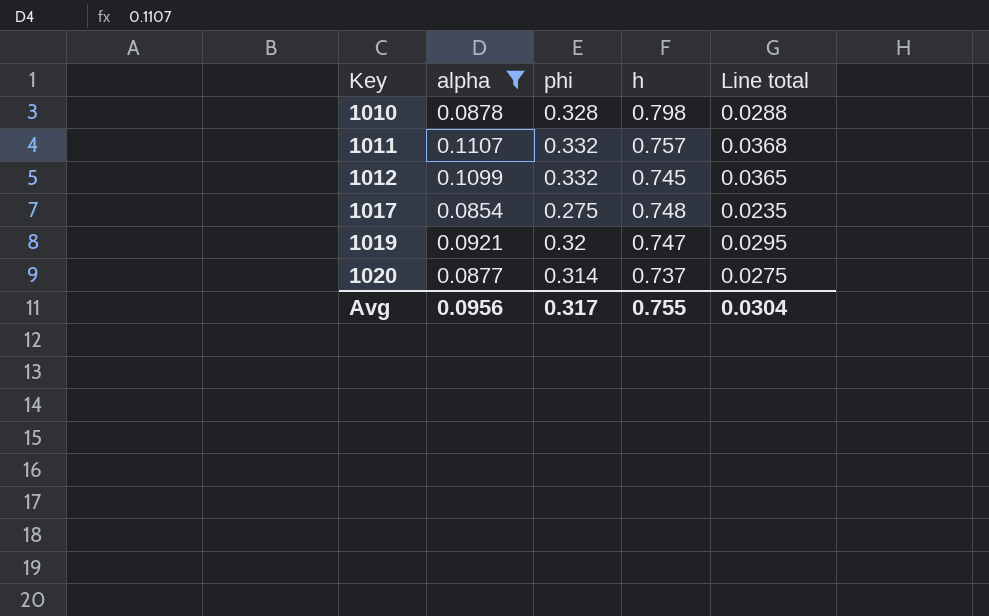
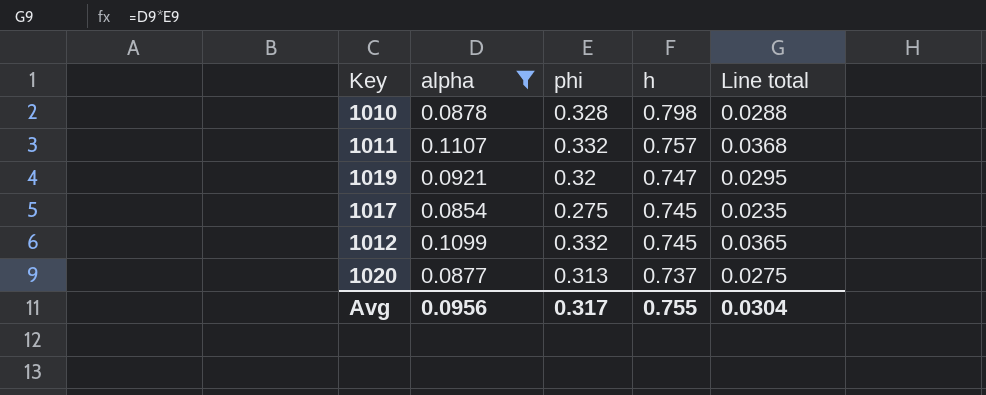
row order: Key ascending -> h descending
1017 | h: 0.748 -> 0.745
1020 | phi: 0.314 -> 0.313

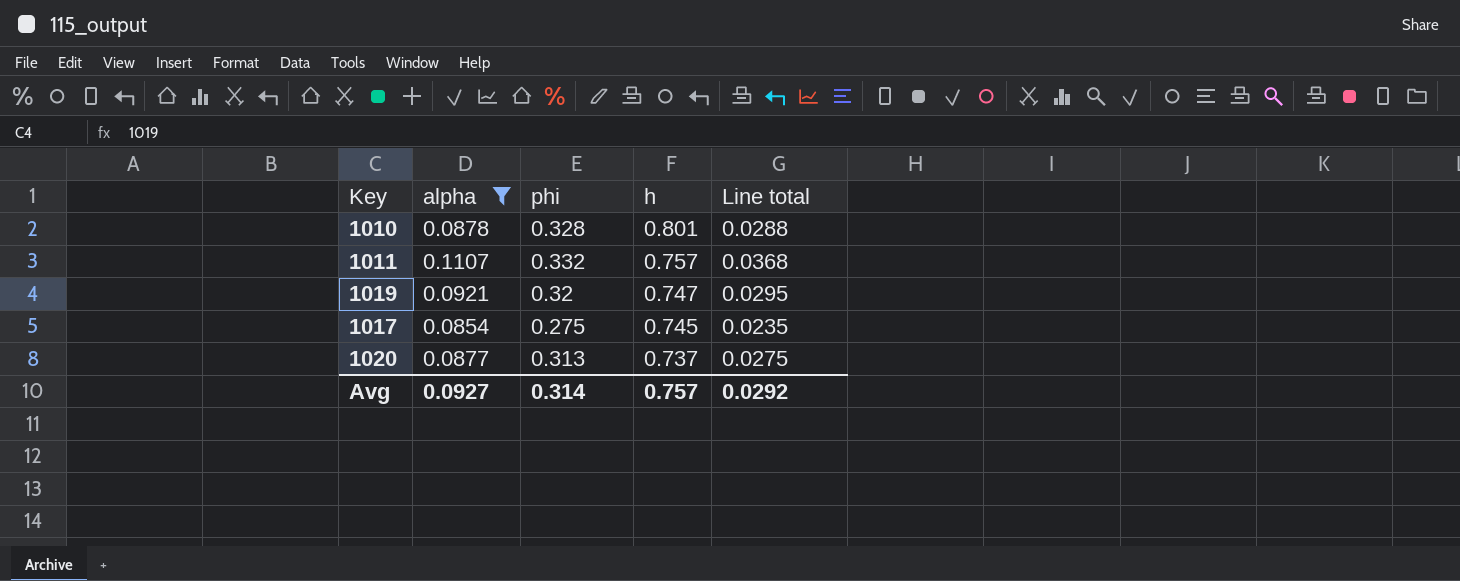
row 1012: 0.1099 | 0.332 | 0.745 | 0.0365 -> none
1010 | h: 0.798 -> 0.801
Avg | alpha: 0.0956 -> 0.0927
Avg | phi: 0.317 -> 0.314
Avg | h: 0.755 -> 0.757
Avg | Line total: 0.0304 -> 0.0292

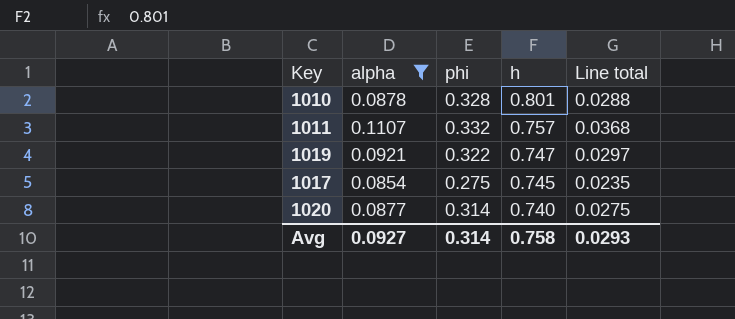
1019 | phi: 0.32 -> 0.322
1019 | Line total: 0.0295 -> 0.0297
1020 | phi: 0.313 -> 0.314
1020 | h: 0.737 -> 0.740
Avg | h: 0.757 -> 0.758
Avg | Line total: 0.0292 -> 0.0293

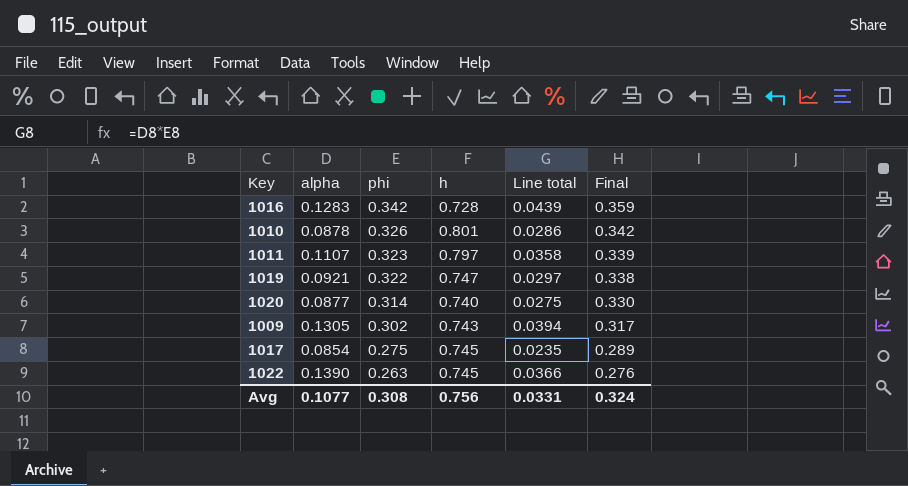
filter: alpha <= 0.1107 -> none
row order: h descending -> phi descending
column Final | formula: none -> [phi] * 1.05
1010 | phi: 0.328 -> 0.326
1010 | Line total: 0.0288 -> 0.0286
1011 | phi: 0.332 -> 0.323
1011 | h: 0.757 -> 0.797
1011 | Line total: 0.0368 -> 0.0358
Avg | alpha: 0.0927 -> 0.1077
Avg | phi: 0.314 -> 0.308
Avg | h: 0.758 -> 0.756
Avg | Line total: 0.0293 -> 0.0331

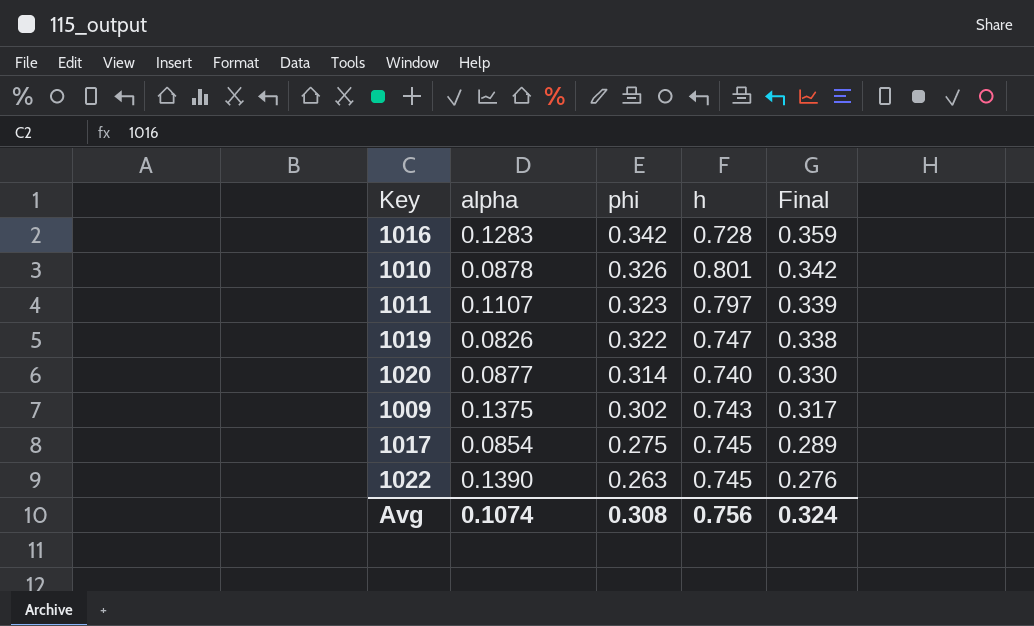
column Line total | formula: [alpha] * [phi] -> none
1019 | alpha: 0.0921 -> 0.0826
1009 | alpha: 0.1305 -> 0.1375
Avg | alpha: 0.1077 -> 0.1074

